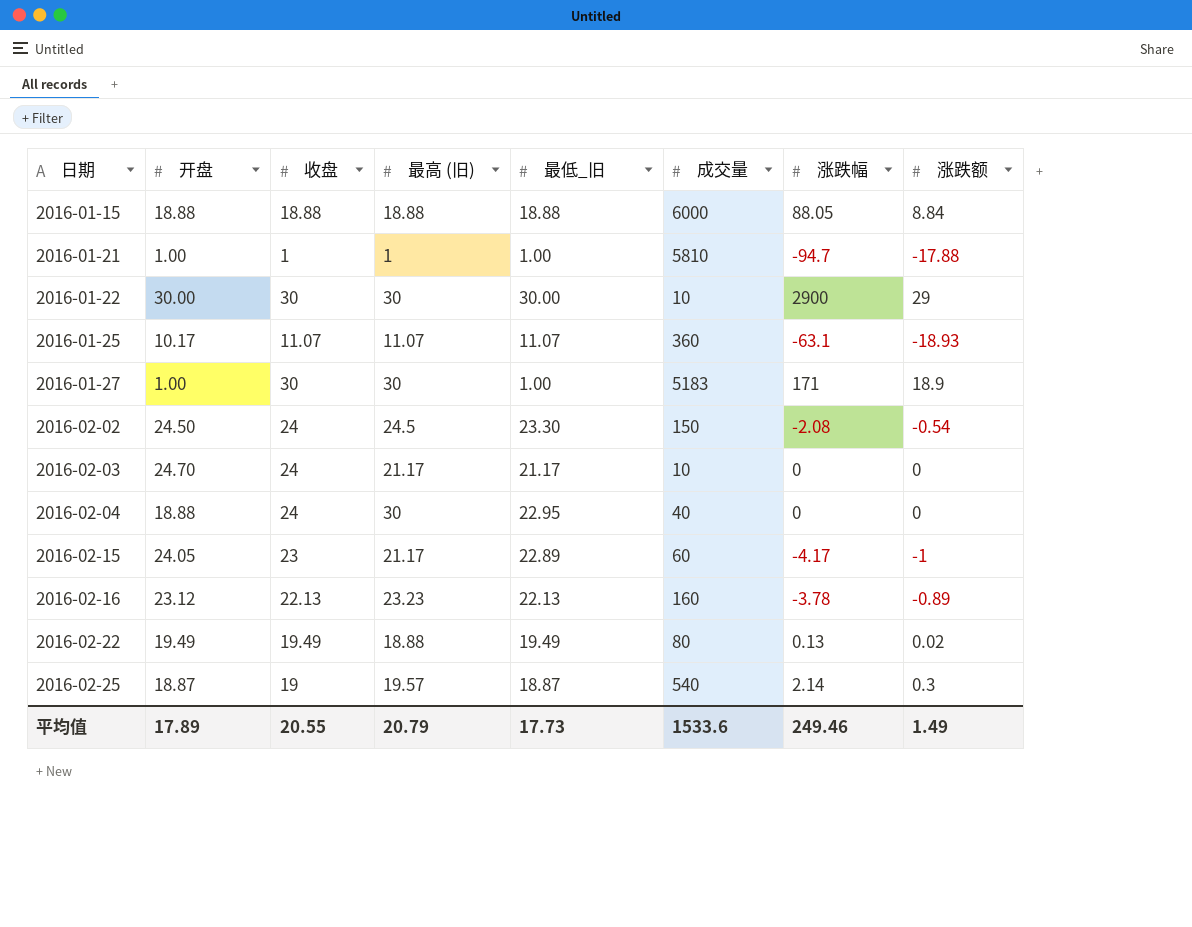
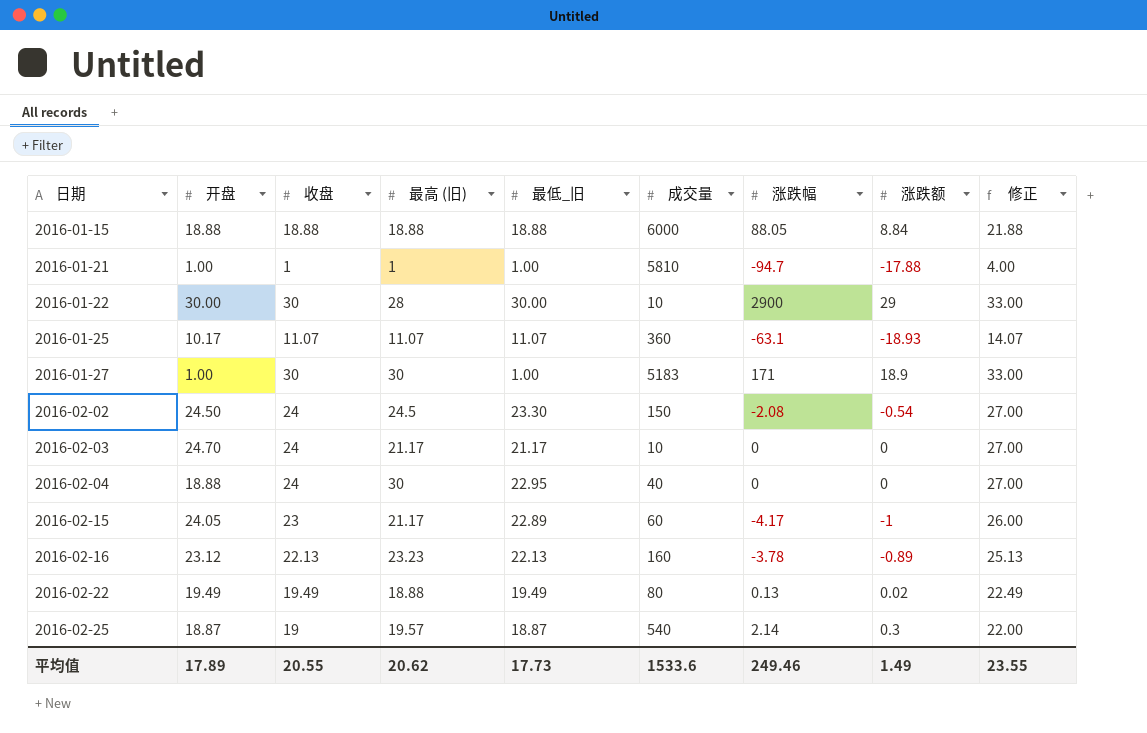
column 修正 | formula: none -> [收盘] + 3
2016-01-22 | 最高 (旧): 30 -> 28
平均值 | 最高 (旧): 20.79 -> 20.62

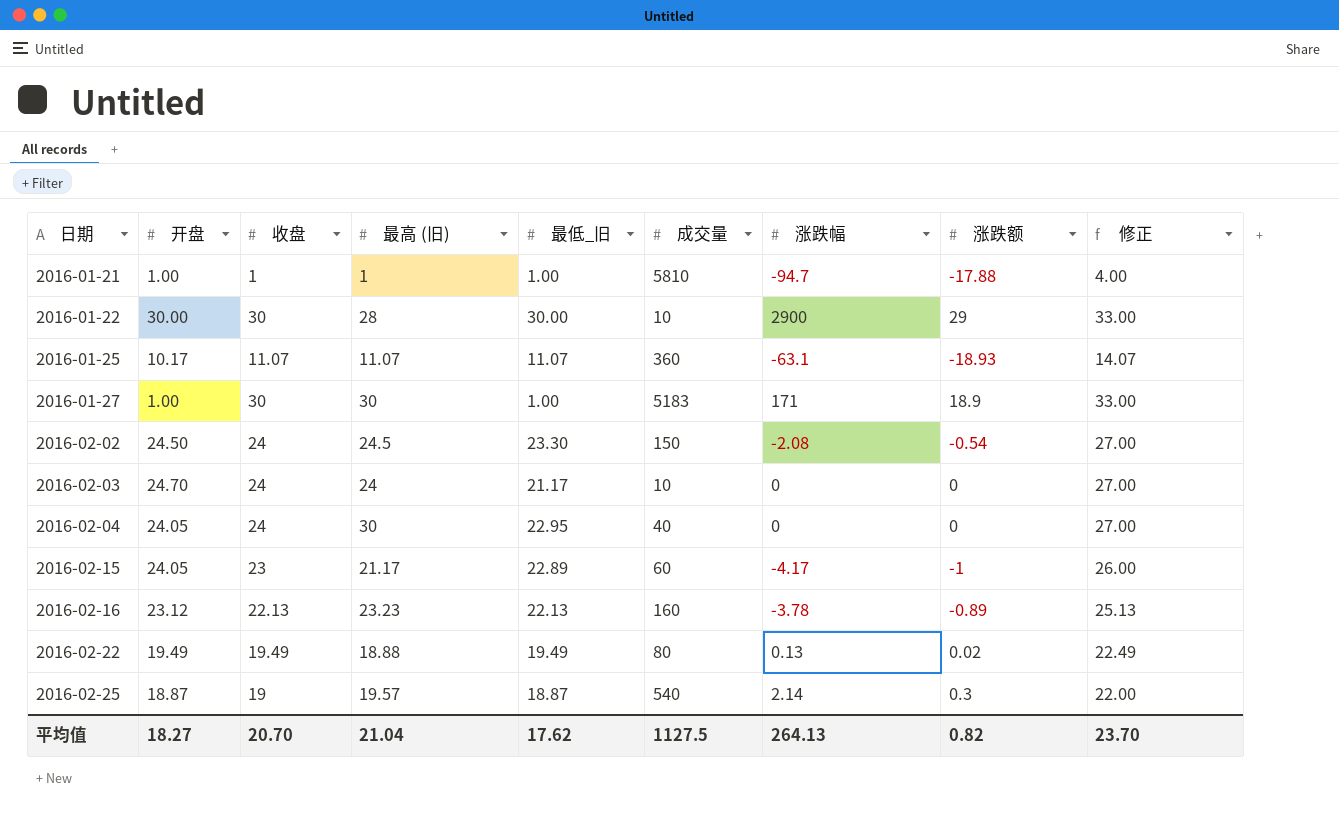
row 2016-01-15: 18.88 | 18.88 | 18.88 | 18.88 | 6000 | 88.05 | 8.84 | 21.88 -> none
2016-02-03 | 最高 (旧): 21.17 -> 24
2016-02-04 | 开盘: 18.88 -> 24.05
平均值 | 开盘: 17.89 -> 18.27
平均值 | 收盘: 20.55 -> 20.70
平均值 | 最高 (旧): 20.62 -> 21.04
平均值 | 最低_旧: 17.73 -> 17.62
平均值 | 成交量: 1533.6 -> 1127.5
平均值 | 涨跌幅: 249.46 -> 264.13
平均值 | 涨跌额: 1.49 -> 0.82
平均值 | 修正: 23.55 -> 23.70

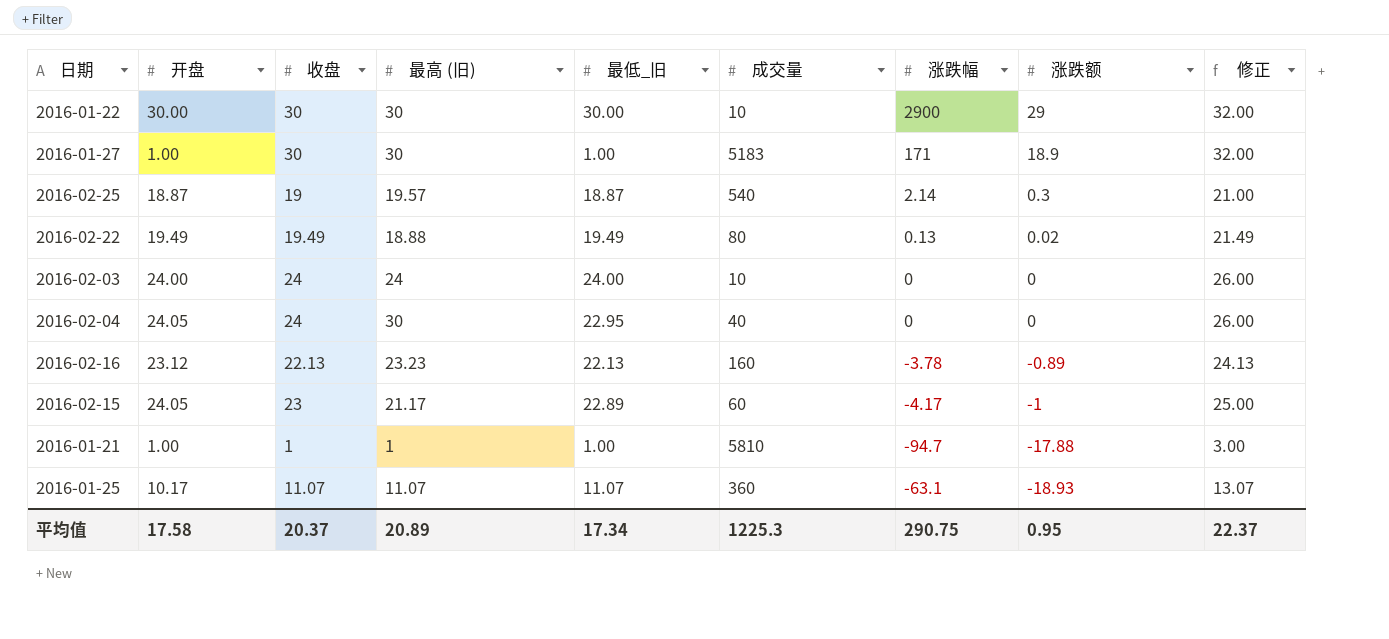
row order: 日期 ascending -> 涨跌额 descending
column 修正 | formula: [收盘] + 3 -> [收盘] + 2
row 2016-02-02: 24.50 | 24 | 24.5 | 23.30 | 150 | -2.08 | -0.54 | 27.00 -> none
2016-01-22 | 最高 (旧): 28 -> 30
2016-02-03 | 开盘: 24.70 -> 24.00
2016-02-03 | 最低_旧: 21.17 -> 24.00
平均值 | 开盘: 18.27 -> 17.58
平均值 | 收盘: 20.70 -> 20.37
平均值 | 最高 (旧): 21.04 -> 20.89
平均值 | 最低_旧: 17.62 -> 17.34
平均值 | 成交量: 1127.5 -> 1225.3
平均值 | 涨跌幅: 264.13 -> 290.75
平均值 | 涨跌额: 0.82 -> 0.95
平均值 | 修正: 23.70 -> 22.37

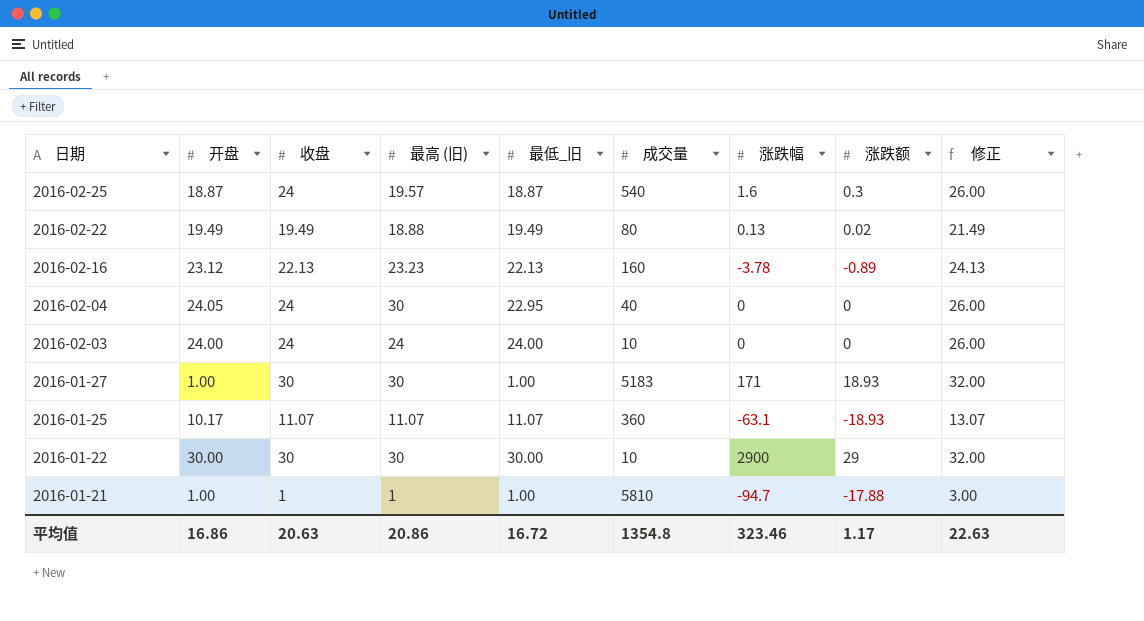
row order: 涨跌额 descending -> 日期 descending
row 2016-02-15: 24.05 | 23 | 21.17 | 22.89 | 60 | -4.17 | -1 | 25.00 -> none
2016-02-25 | 收盘: 19 -> 24
2016-02-25 | 涨跌幅: 2.14 -> 1.6
2016-02-25 | 修正: 21.00 -> 26.00
2016-01-27 | 涨跌额: 18.9 -> 18.93
平均值 | 开盘: 17.58 -> 16.86
平均值 | 收盘: 20.37 -> 20.63
平均值 | 最高 (旧): 20.89 -> 20.86
平均值 | 最低_旧: 17.34 -> 16.72
平均值 | 成交量: 1225.3 -> 1354.8
平均值 | 涨跌幅: 290.75 -> 323.46
平均值 | 涨跌额: 0.95 -> 1.17
平均值 | 修正: 22.37 -> 22.63

